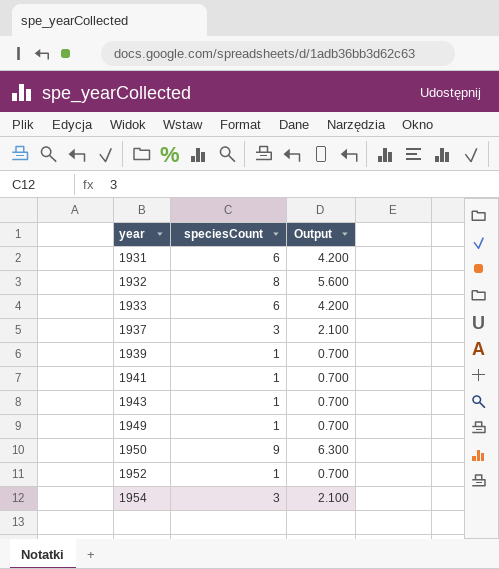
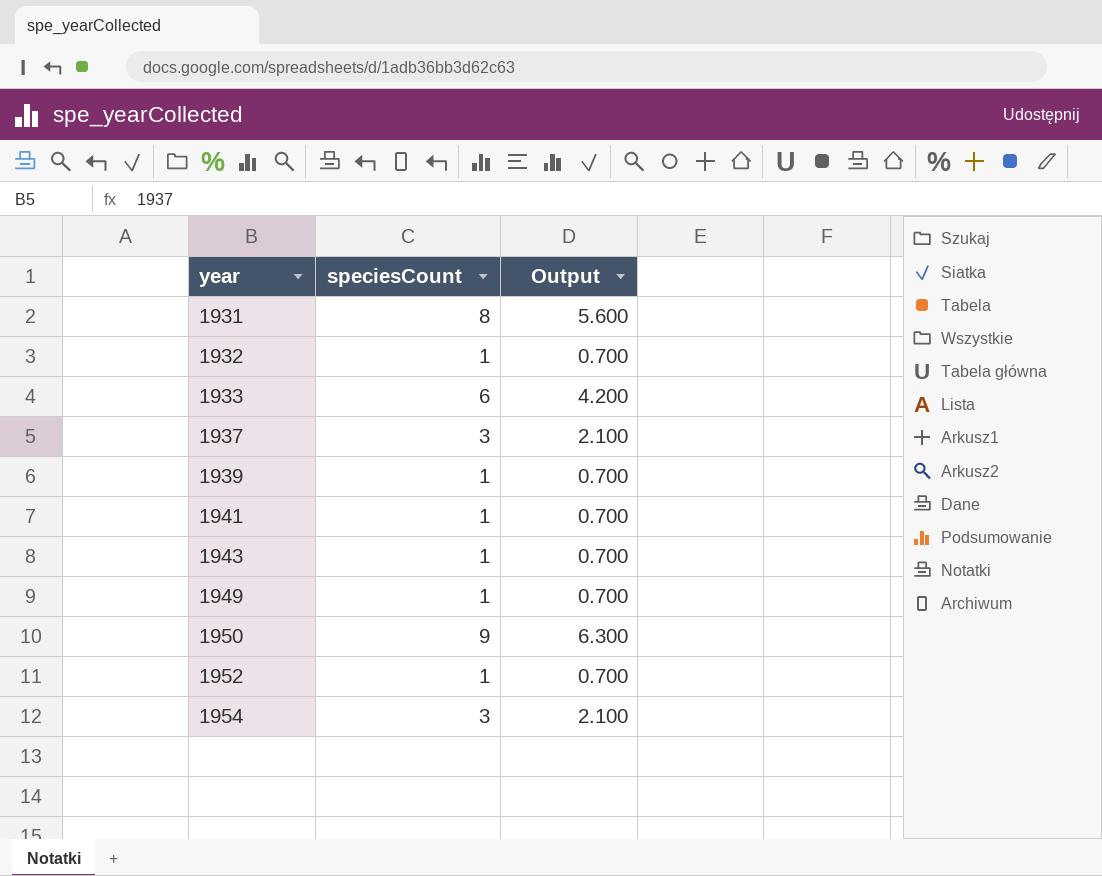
1931 | speciesCount: 6 -> 8
1931 | Output: 4.200 -> 5.600
1932 | speciesCount: 8 -> 1
1932 | Output: 5.600 -> 0.700

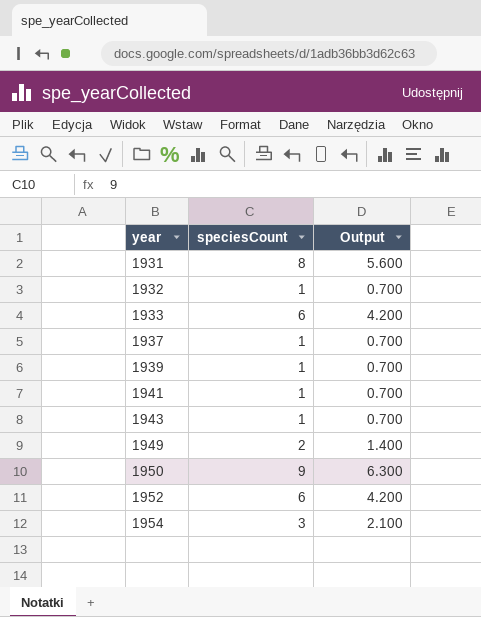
1937 | speciesCount: 3 -> 1
1937 | Output: 2.100 -> 0.700
1949 | speciesCount: 1 -> 2
1949 | Output: 0.700 -> 1.400
1952 | speciesCount: 1 -> 6
1952 | Output: 0.700 -> 4.200

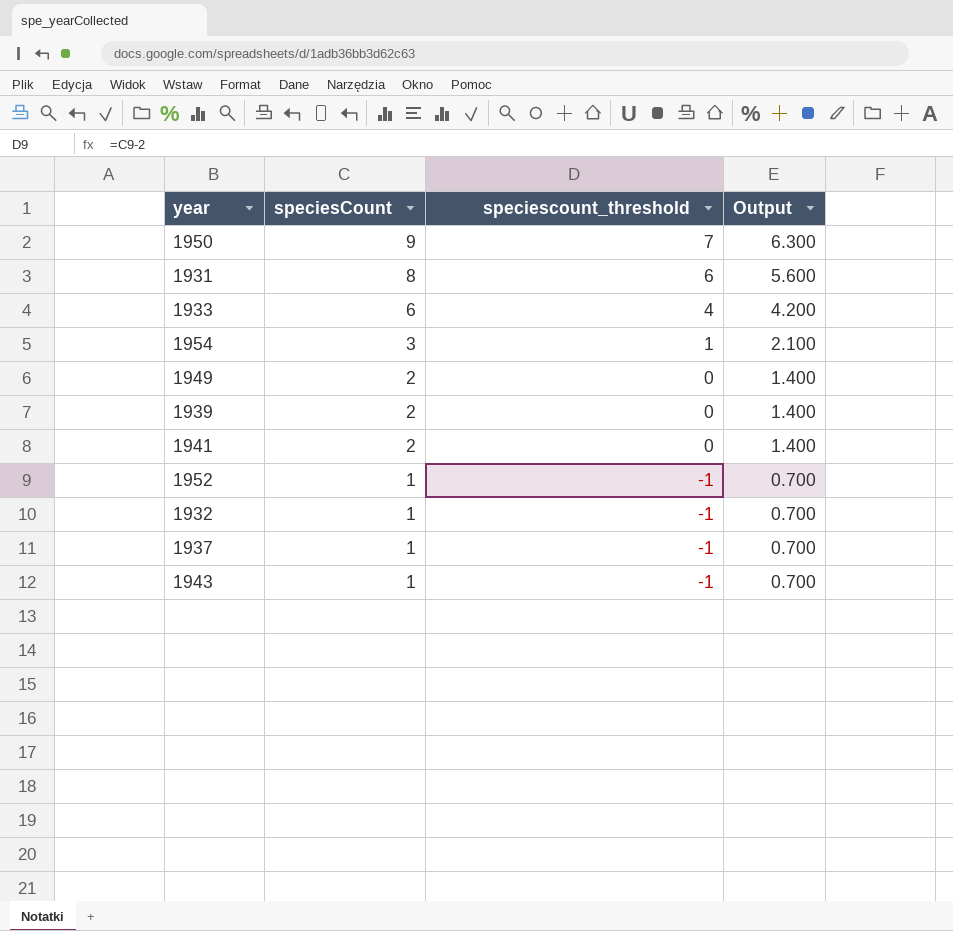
row order: year ascending -> speciesCount descending
column speciescount_threshold | formula: none -> [speciesCount] - 2
1939 | speciesCount: 1 -> 2
1939 | Output: 0.700 -> 1.400
1941 | speciesCount: 1 -> 2
1941 | Output: 0.700 -> 1.400
1952 | speciesCount: 6 -> 1
1952 | Output: 4.200 -> 0.700

